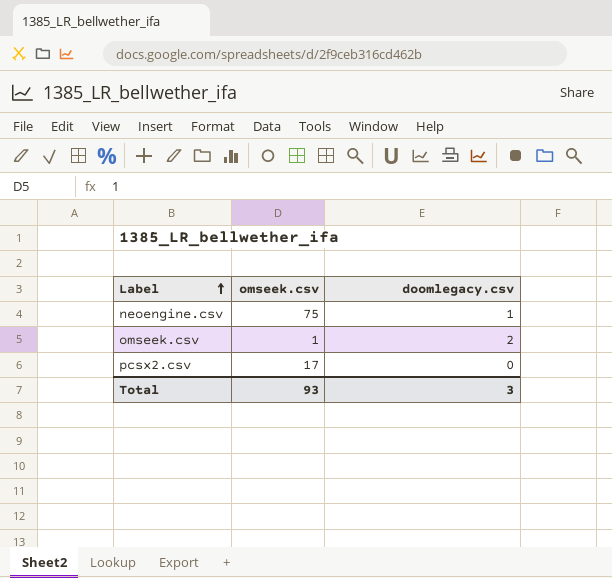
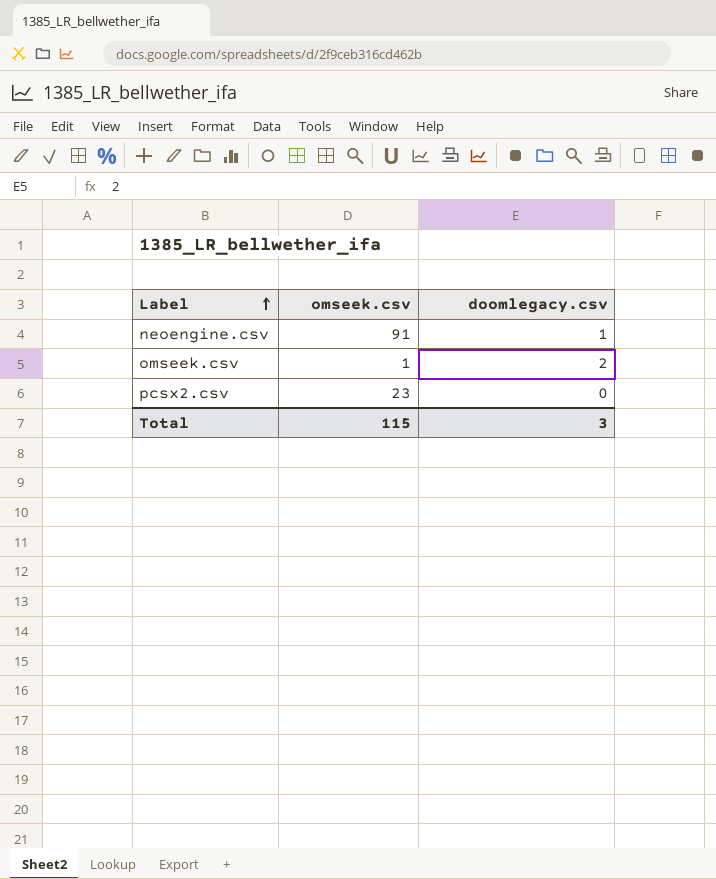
neoengine.csv | omseek.csv: 75 -> 91
pcsx2.csv | omseek.csv: 17 -> 23
Total | omseek.csv: 93 -> 115

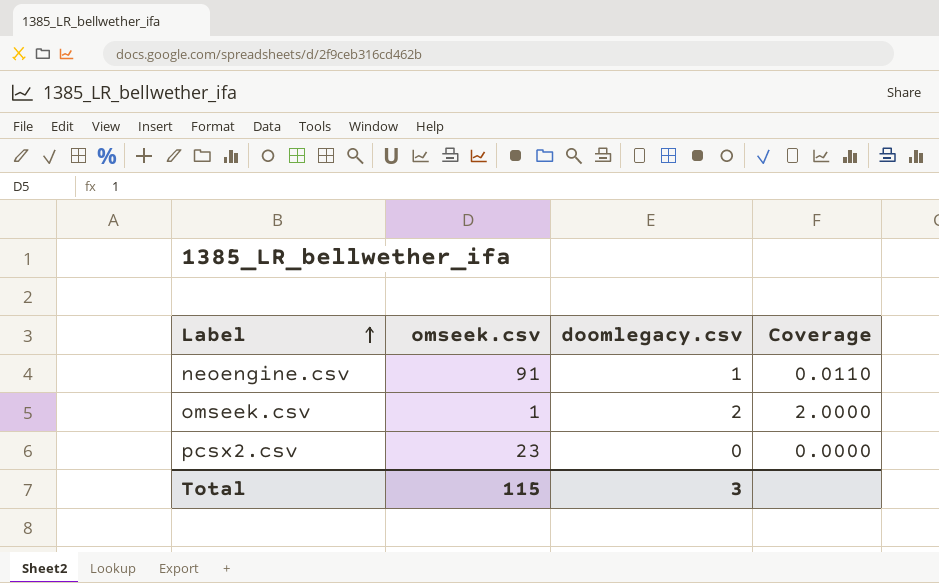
column Coverage | formula: none -> [doomlegacy.csv] / [omseek.csv]

